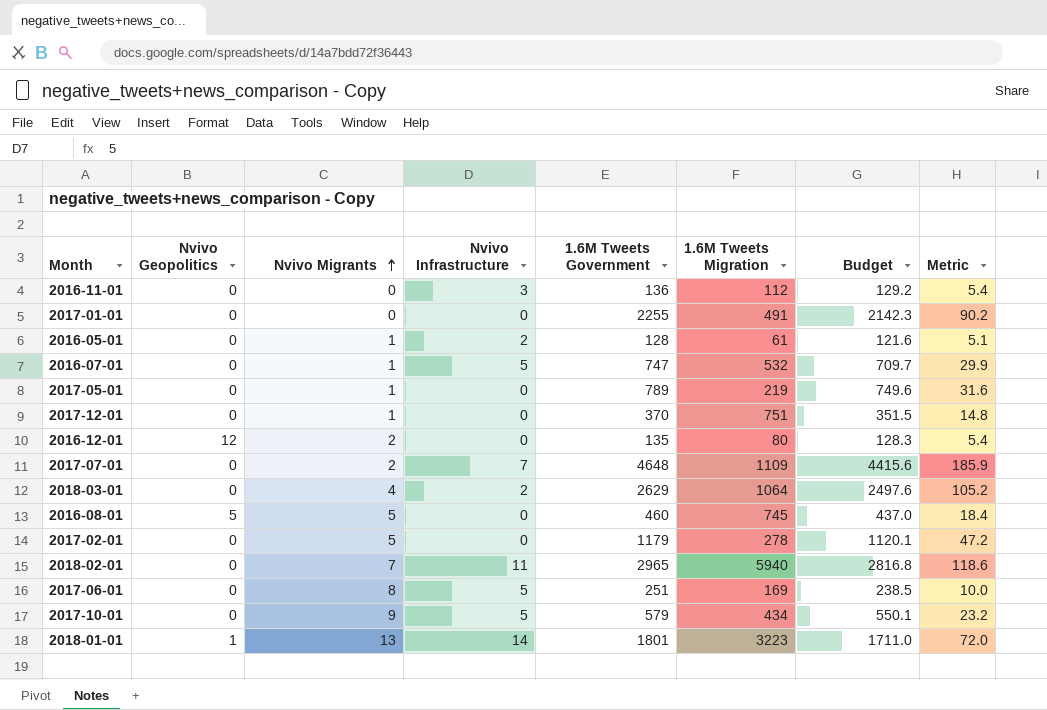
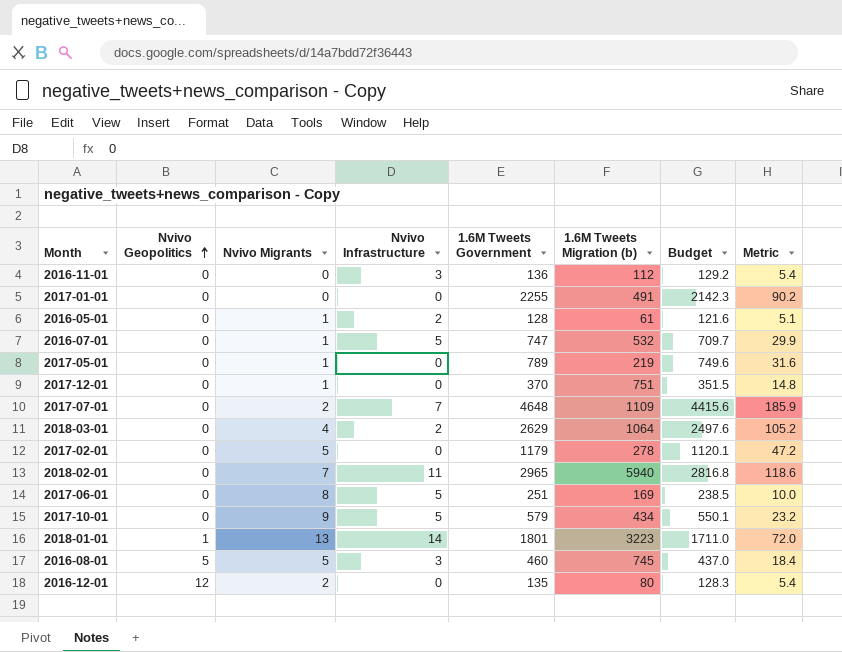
row order: Nvivo Migrants ascending -> Nvivo Geopolitics ascending
column name: 1.6M Tweets Migration -> 1.6M Tweets Migration (b)
2016-08-01 | Nvivo Infrastructure: 0 -> 3

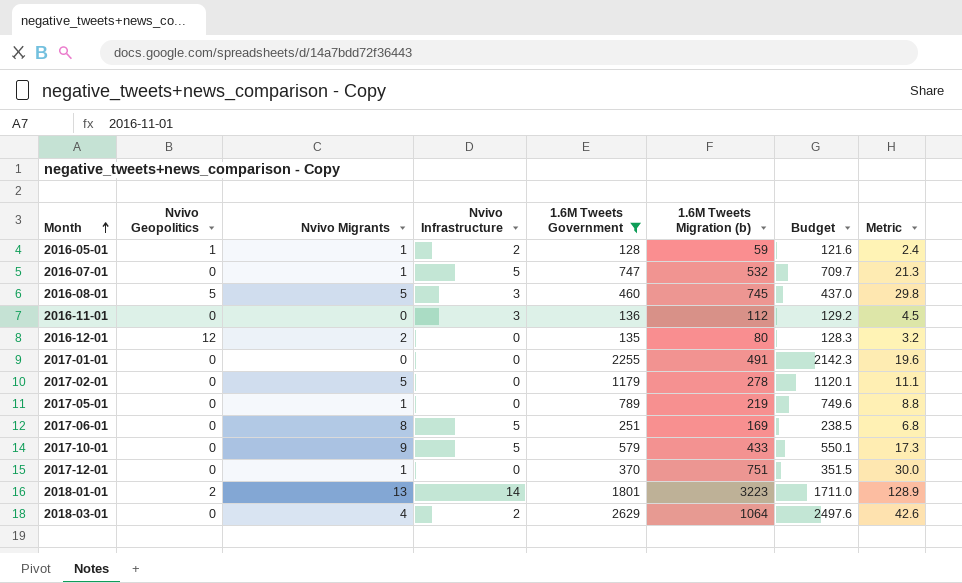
filter: none -> 1.6M Tweets Government <= 2629
row order: Nvivo Geopolitics ascending -> Month ascending
column Metric | formula: [1.6M Tweets Government] * 0.04 -> [1.6M Tweets Migration (b)] * 0.04
2016-05-01 | Nvivo Geopolitics: 0 -> 1
2016-05-01 | 1.6M Tweets Migration (b): 61 -> 59
2017-10-01 | 1.6M Tweets Migration (b): 434 -> 433
2018-01-01 | Nvivo Geopolitics: 1 -> 2

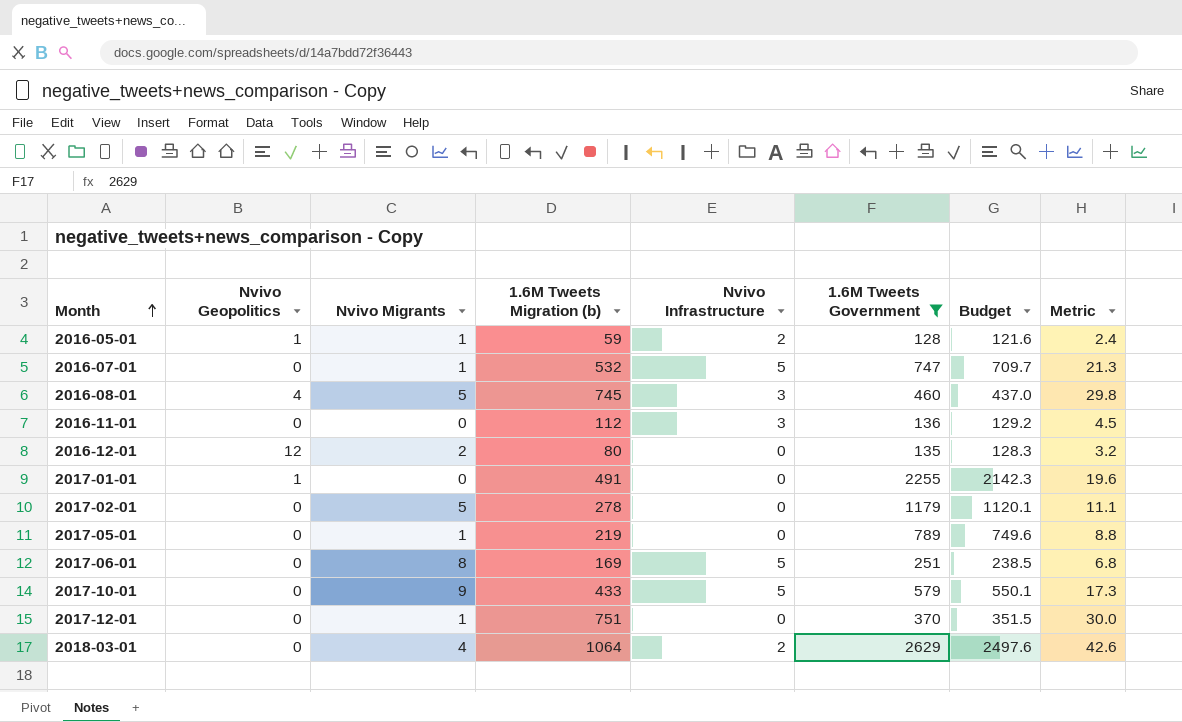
column 1.6M Tweets Migration (b) | position: 6 -> 4
row 2018-01-01: 2 | 13 | 14 | 1801 | 3223 | 1711.0 | 128.9 -> none
2016-08-01 | Nvivo Geopolitics: 5 -> 4
2017-01-01 | Nvivo Geopolitics: 0 -> 1

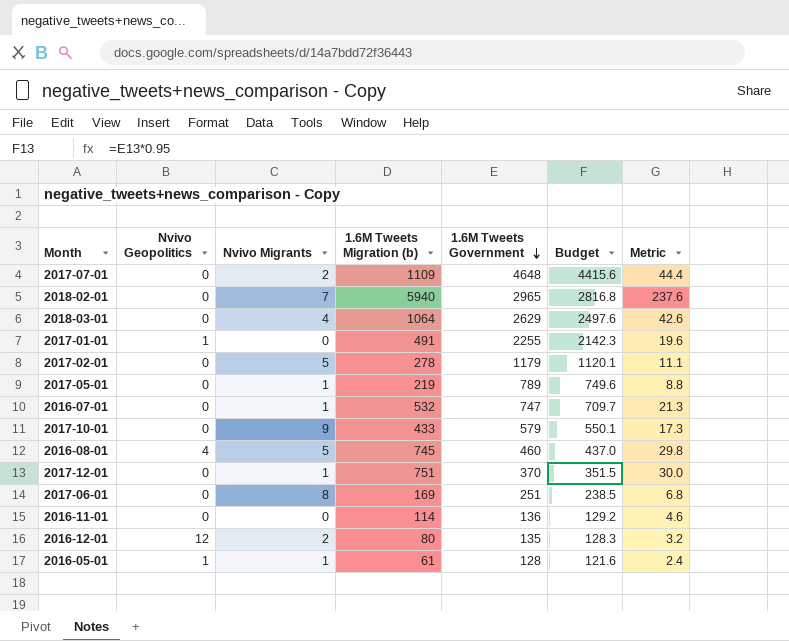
filter: 1.6M Tweets Government <= 2629 -> none
row order: Month ascending -> 1.6M Tweets Government descending
column Nvivo Infrastructure | position: 5 -> none
2016-11-01 | 1.6M Tweets Migration (b): 112 -> 114
2016-11-01 | Metric: 4.5 -> 4.6
2016-05-01 | 1.6M Tweets Migration (b): 59 -> 61

